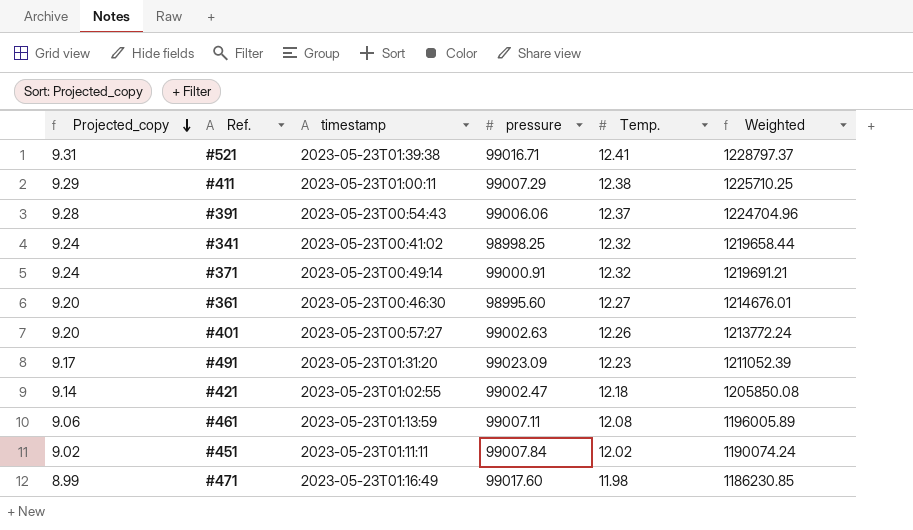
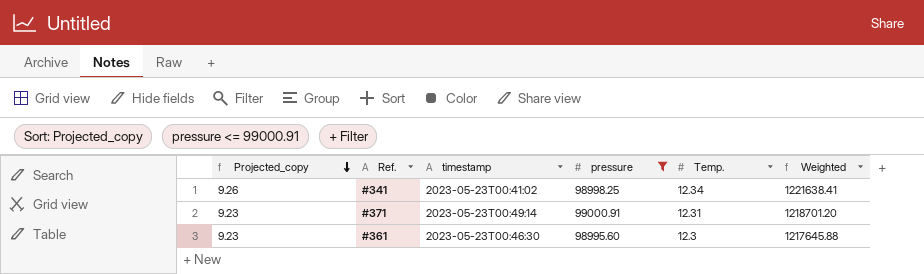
filter: none -> pressure <= 99000.91
#341 | Projected_copy: 9.24 -> 9.26
#341 | Temp.: 12.32 -> 12.34
#341 | Weighted: 1219658.44 -> 1221638.41
#371 | Projected_copy: 9.24 -> 9.23
#371 | Temp.: 12.32 -> 12.31
#371 | Weighted: 1219691.21 -> 1218701.20
#361 | Projected_copy: 9.20 -> 9.23
#361 | Temp.: 12.27 -> 12.3
#361 | Weighted: 1214676.01 -> 1217645.88

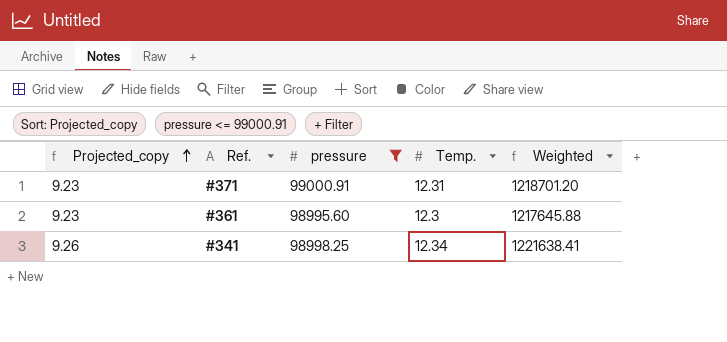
row order: Projected_copy descending -> Projected_copy ascending
column timestamp | position: 3 -> none

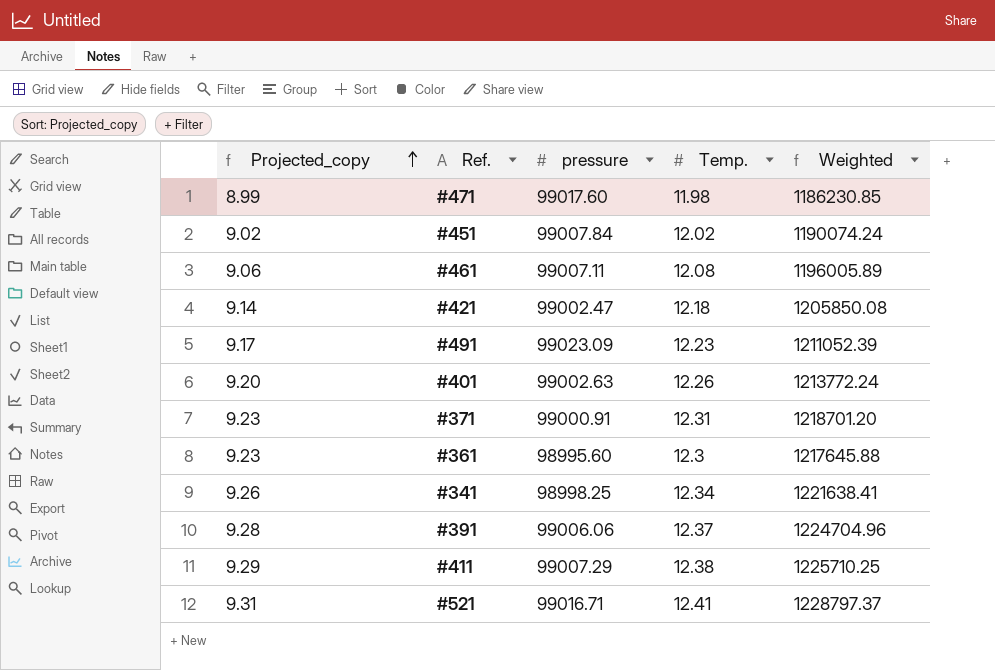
filter: pressure <= 99000.91 -> none

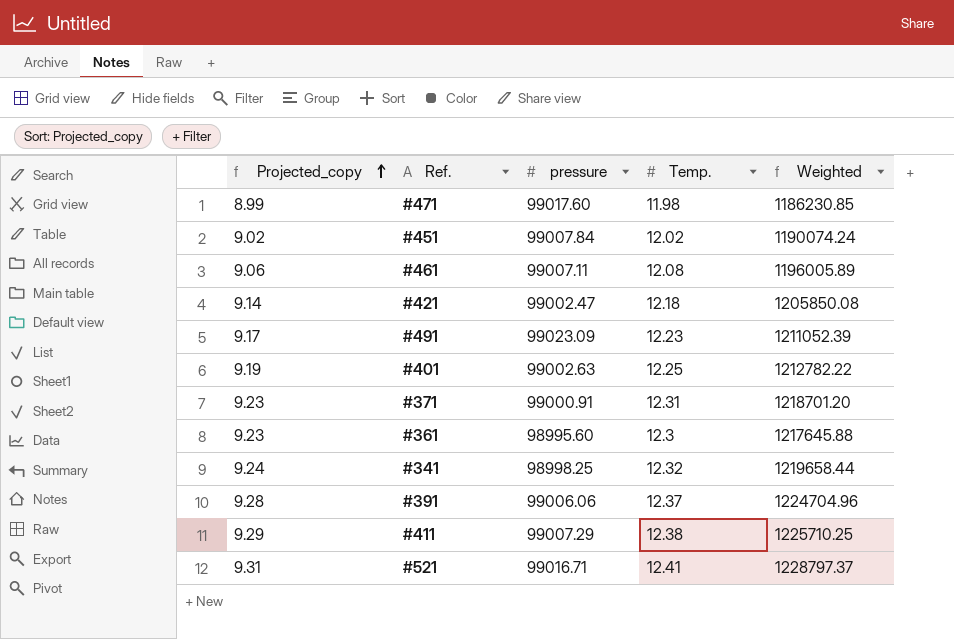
#401 | Projected_copy: 9.20 -> 9.19
#401 | Temp.: 12.26 -> 12.25
#401 | Weighted: 1213772.24 -> 1212782.22
#341 | Projected_copy: 9.26 -> 9.24
#341 | Temp.: 12.34 -> 12.32
#341 | Weighted: 1221638.41 -> 1219658.44

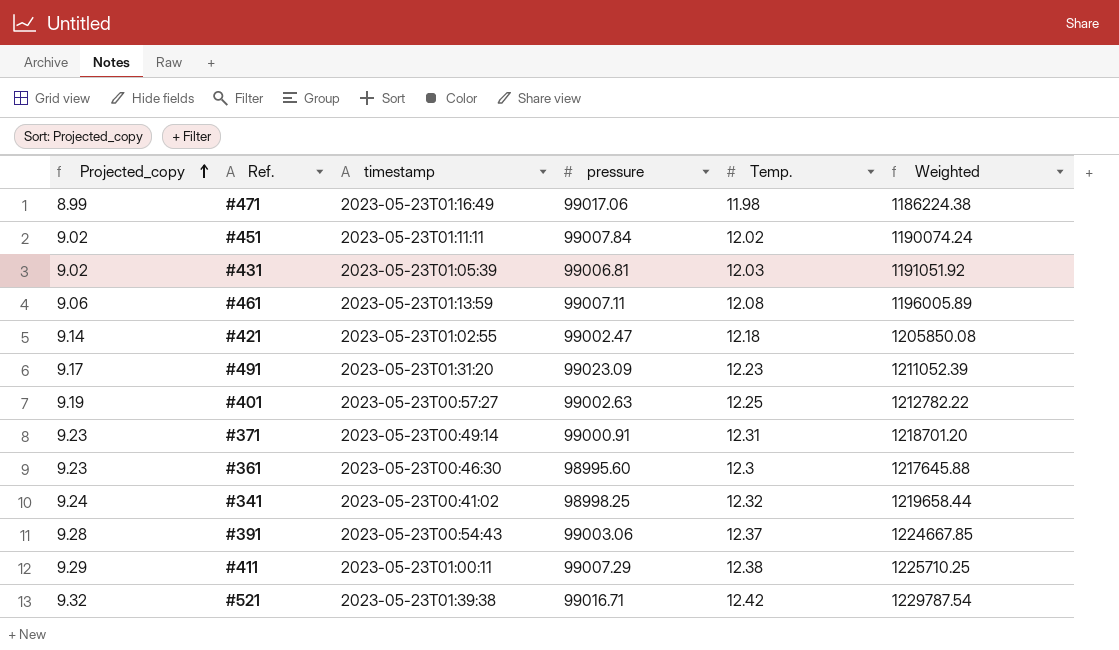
column timestamp | position: none -> 3
#471 | pressure: 99017.60 -> 99017.06
#471 | Weighted: 1186230.85 -> 1186224.38
row #431: none -> 9.02 | 2023-05-23T01:05:39 | 99006.81 | 12.03 | 1191051.92
#391 | pressure: 99006.06 -> 99003.06
#391 | Weighted: 1224704.96 -> 1224667.85
#521 | Projected_copy: 9.31 -> 9.32
#521 | Temp.: 12.41 -> 12.42
#521 | Weighted: 1228797.37 -> 1229787.54

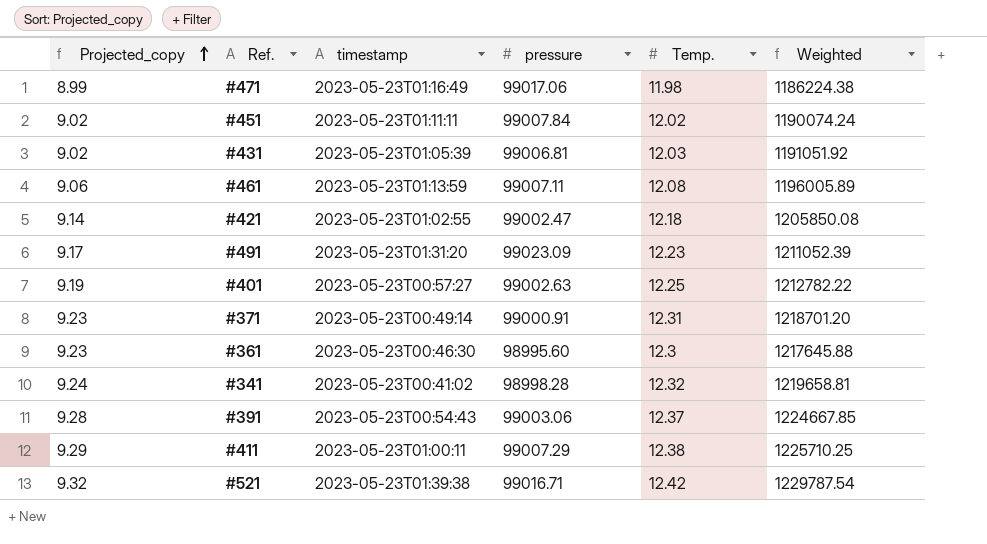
#341 | pressure: 98998.25 -> 98998.28
#341 | Weighted: 1219658.44 -> 1219658.81

